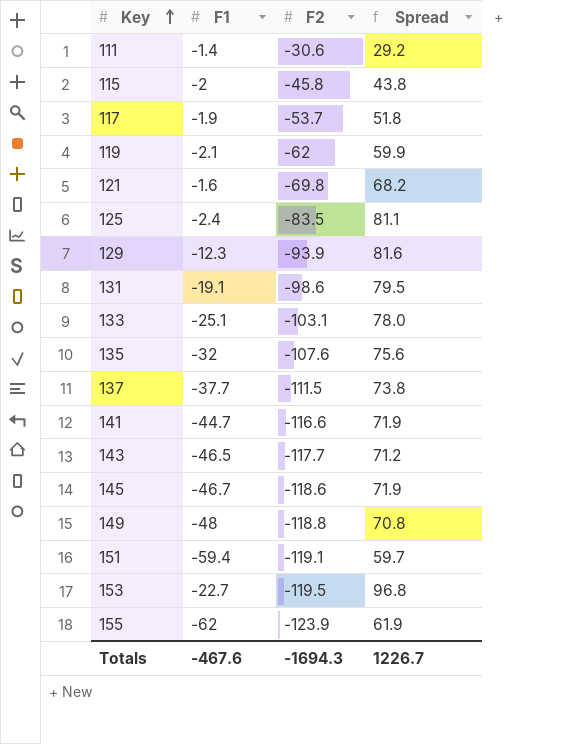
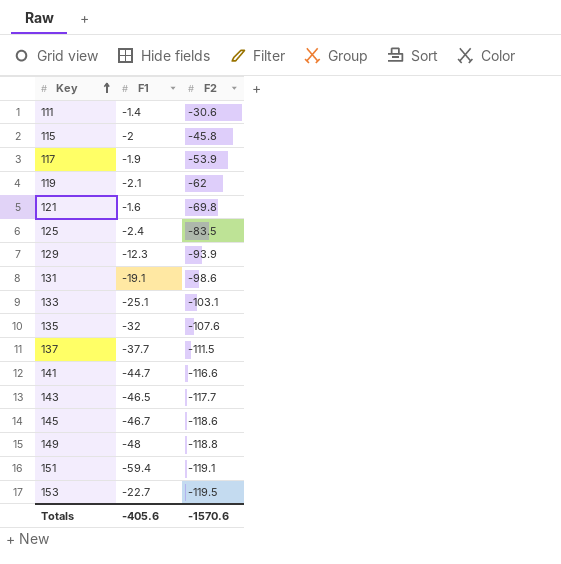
column Spread | formula: [F1] - [F2] -> none
row 155: -62 | -123.9 | 61.9 -> none
117 | F2: -53.7 -> -53.9
Totals | F1: -467.6 -> -405.6
Totals | F2: -1694.3 -> -1570.6

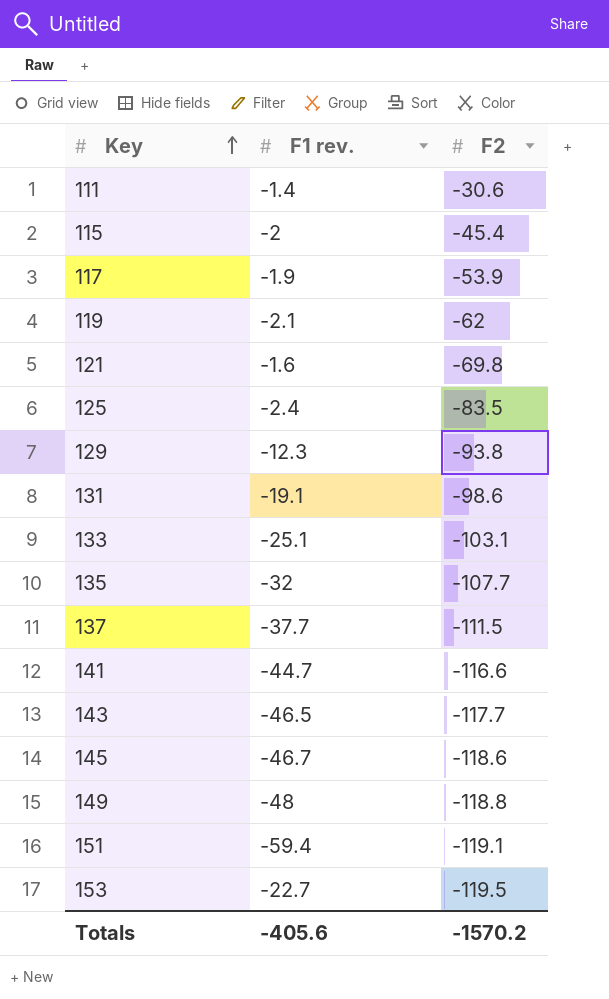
column name: F1 -> F1 rev.
115 | F2: -45.8 -> -45.4
129 | F2: -93.9 -> -93.8
135 | F2: -107.6 -> -107.7
Totals | F2: -1570.6 -> -1570.2

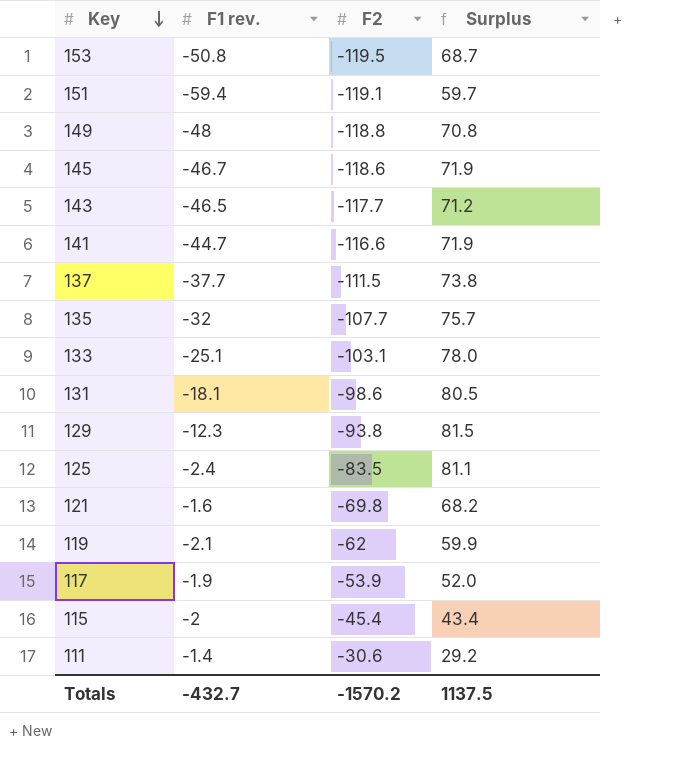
row order: Key ascending -> Key descending
column Surplus | formula: none -> [F1 rev.] - [F2]
153 | F1 rev.: -22.7 -> -50.8
131 | F1 rev.: -19.1 -> -18.1
Totals | F1 rev.: -405.6 -> -432.7

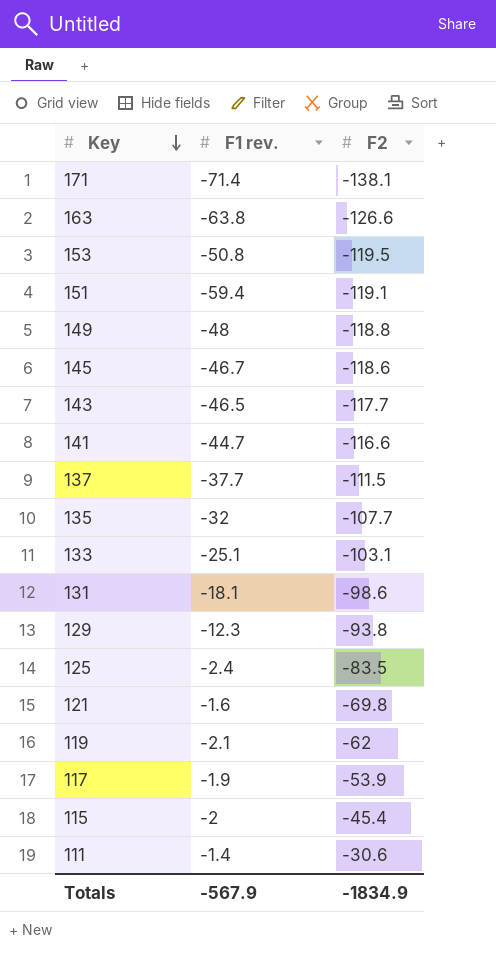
column Surplus | formula: [F1 rev.] - [F2] -> none
row 171: none -> -71.4 | -138.1
row 163: none -> -63.8 | -126.6
Totals | F1 rev.: -432.7 -> -567.9
Totals | F2: -1570.2 -> -1834.9

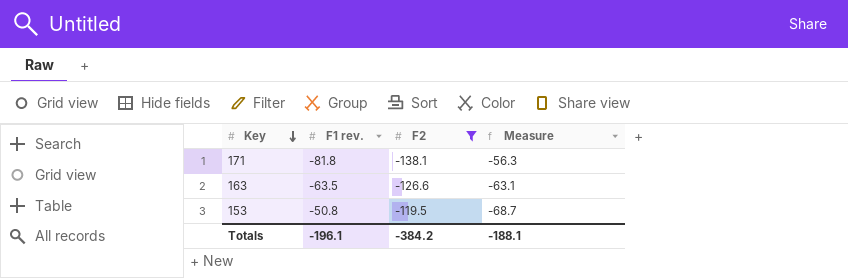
filter: none -> F2 <= -119.5
column Measure | formula: none -> [F2] - [F1 rev.]
171 | F1 rev.: -71.4 -> -81.8
163 | F1 rev.: -63.8 -> -63.5
Totals | F1 rev.: -567.9 -> -196.1
Totals | F2: -1834.9 -> -384.2

